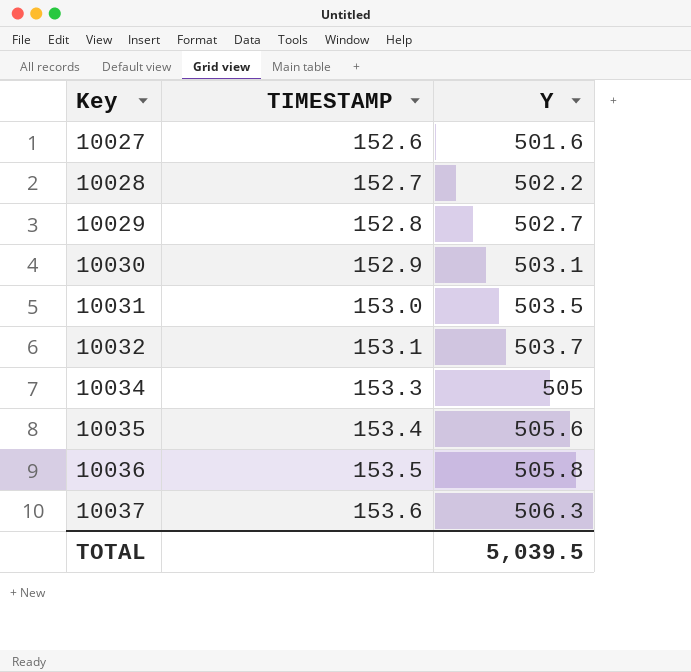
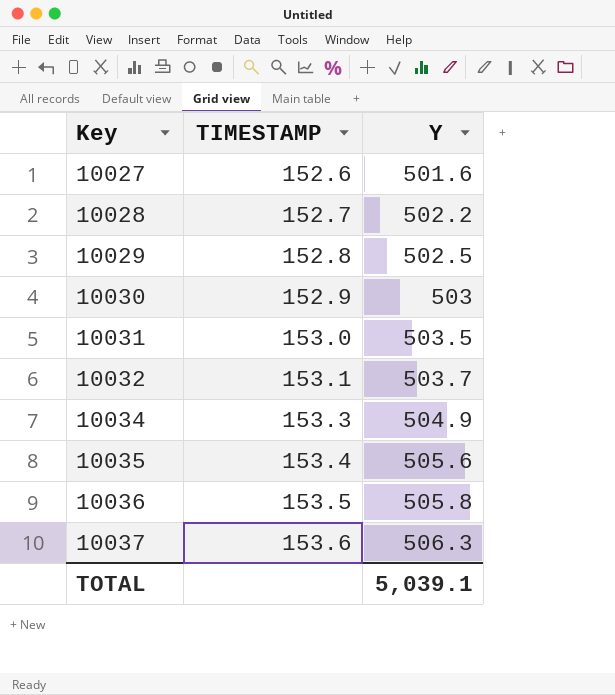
10029 | Y: 502.7 -> 502.5
10030 | Y: 503.1 -> 503
10034 | Y: 505 -> 504.9
TOTAL | Y: 5,039.5 -> 5,039.1

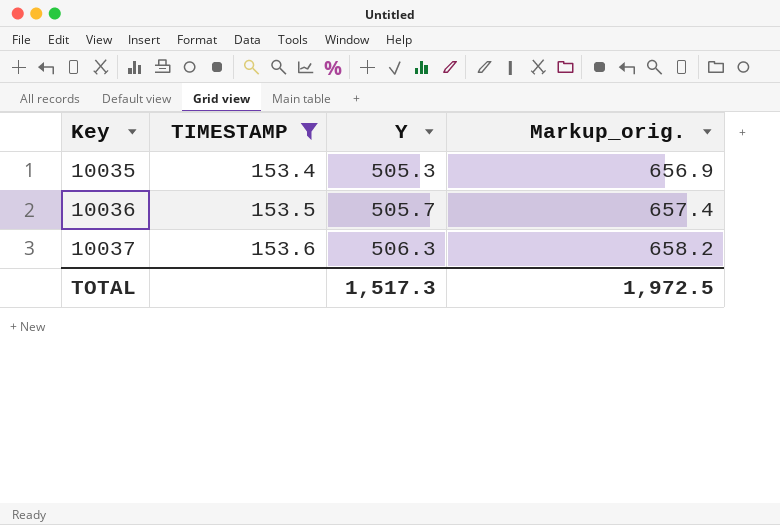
filter: none -> TIMESTAMP >= 153.4
column Markup_orig. | formula: none -> [Y] * 1.3
10035 | Y: 505.6 -> 505.3
10036 | Y: 505.8 -> 505.7
TOTAL | Y: 5,039.1 -> 1,517.3

